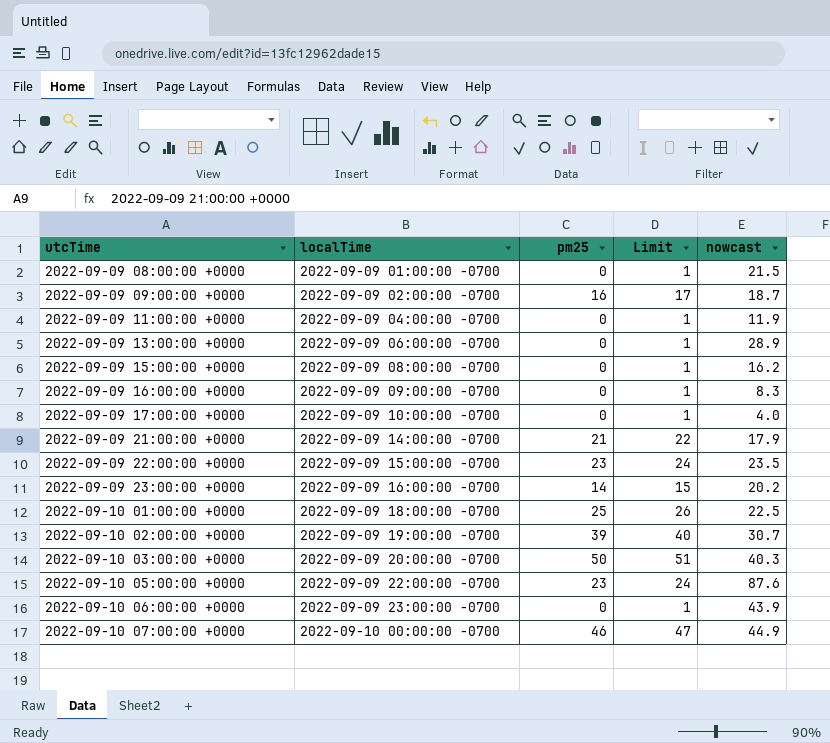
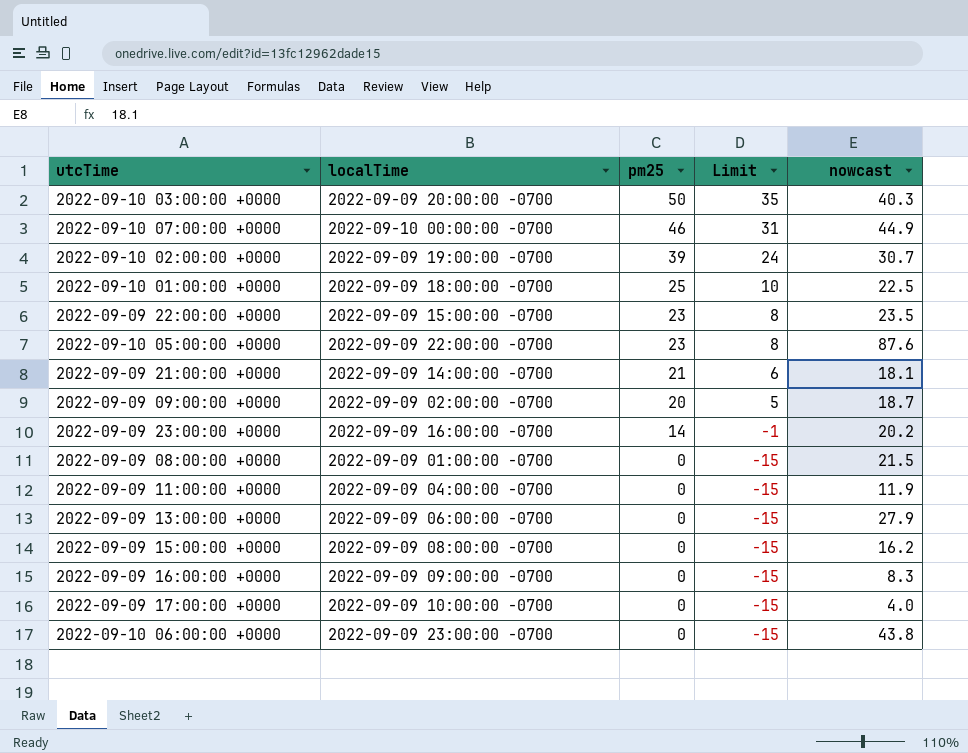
row order: utcTime ascending -> pm25 descending
column Limit | formula: [pm25] + 1 -> [pm25] - 15
2022-09-09 21:00:00 +0000 | nowcast: 17.9 -> 18.1
2022-09-09 09:00:00 +0000 | pm25: 16 -> 20
2022-09-09 13:00:00 +0000 | nowcast: 28.9 -> 27.9
2022-09-10 06:00:00 +0000 | nowcast: 43.9 -> 43.8

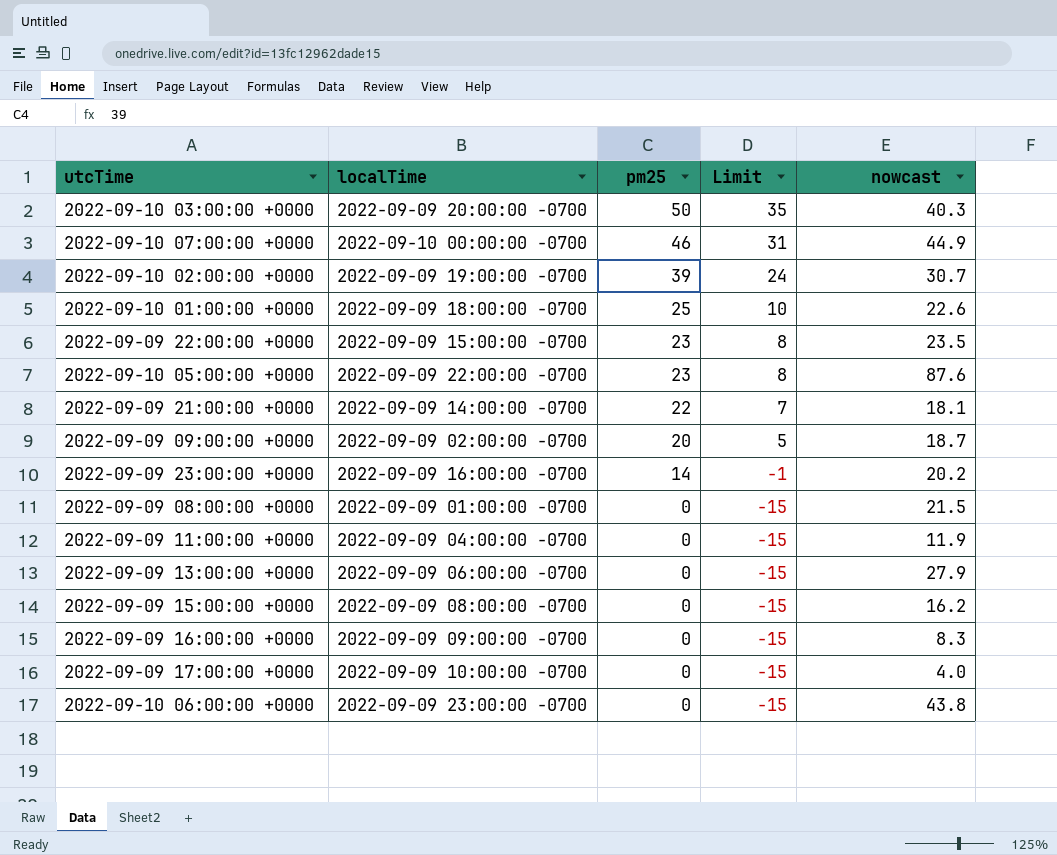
2022-09-10 01:00:00 +0000 | nowcast: 22.5 -> 22.6
2022-09-09 21:00:00 +0000 | pm25: 21 -> 22
2022-09-09 21:00:00 +0000 | Limit: 6 -> 7

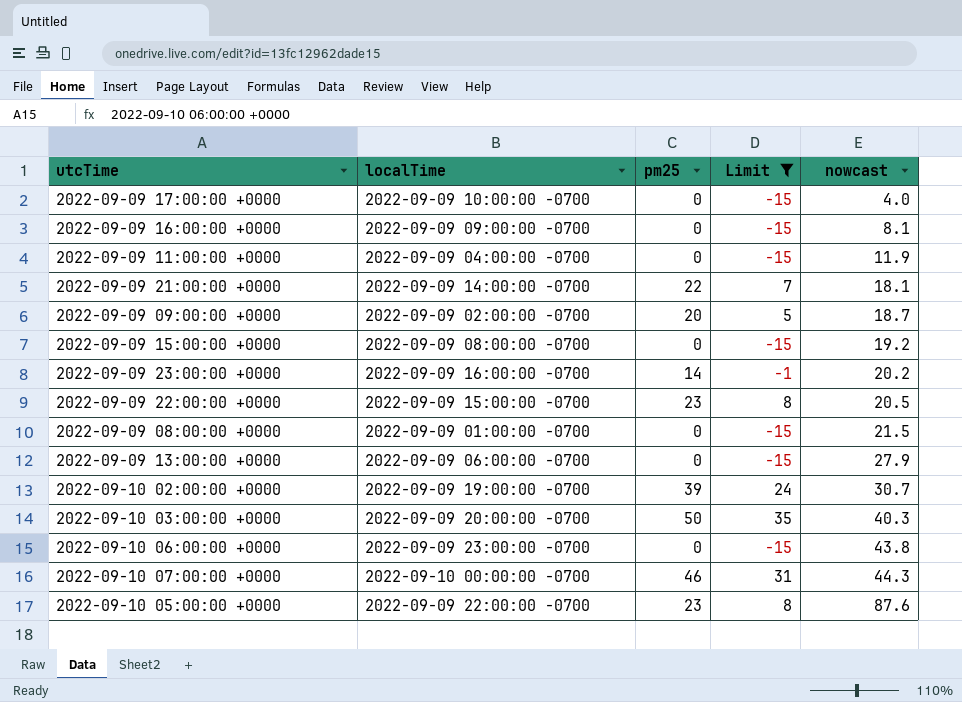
filter: none -> Limit != 10
row order: pm25 descending -> nowcast ascending
2022-09-09 16:00:00 +0000 | nowcast: 8.3 -> 8.1
2022-09-09 15:00:00 +0000 | nowcast: 16.2 -> 19.2
2022-09-09 22:00:00 +0000 | nowcast: 23.5 -> 20.5
2022-09-10 07:00:00 +0000 | nowcast: 44.9 -> 44.3

